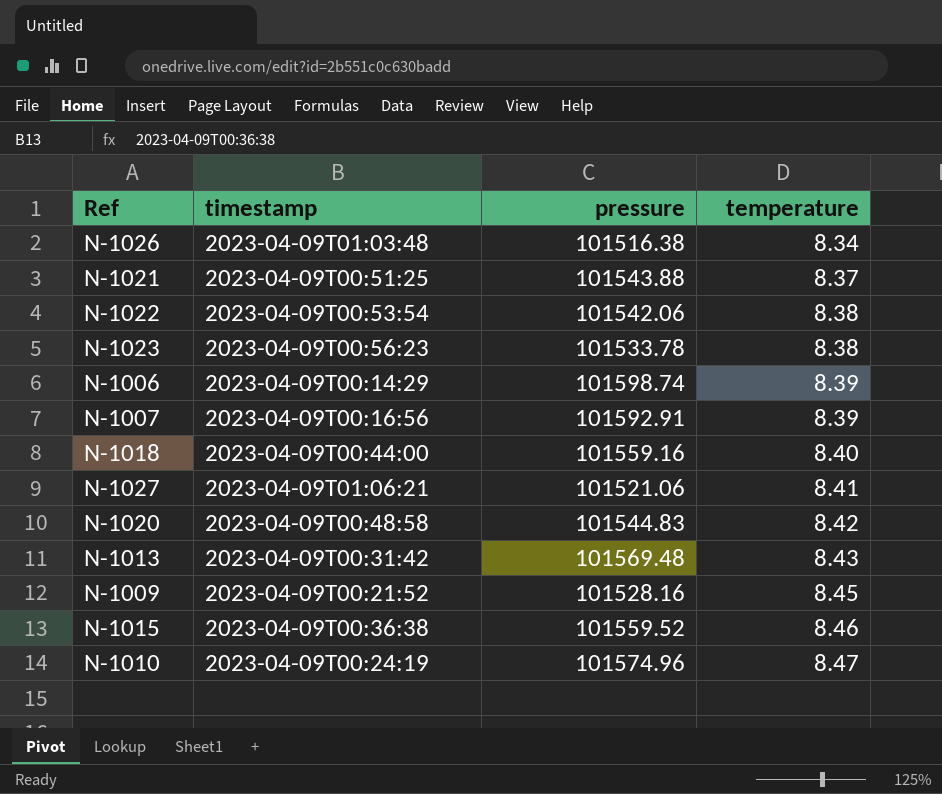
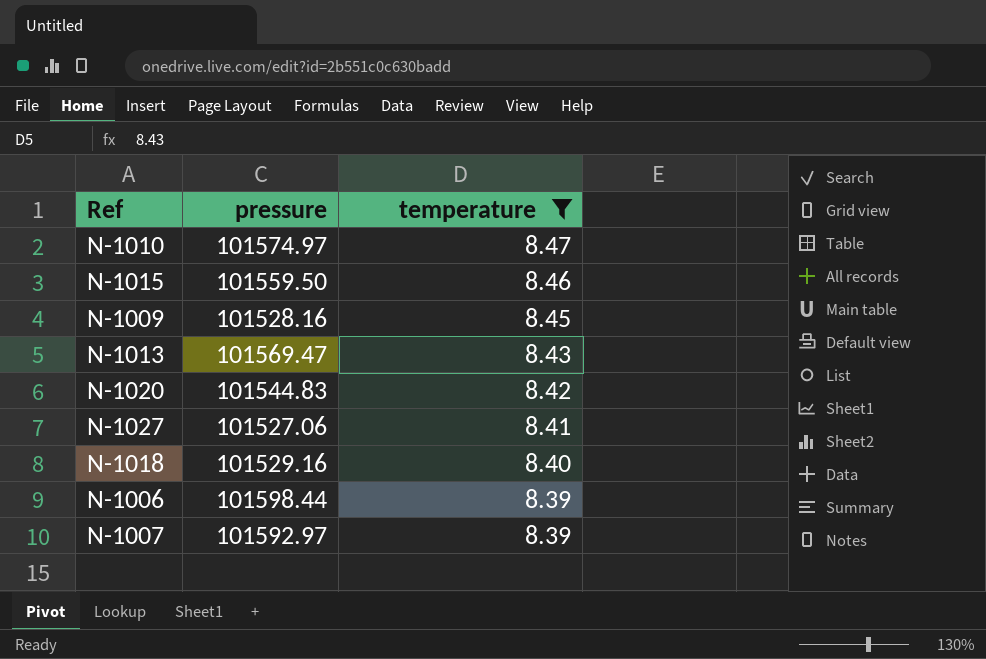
filter: none -> temperature >= 8.39
row order: temperature ascending -> temperature descending
column timestamp | position: 2 -> none
N-1010 | pressure: 101574.96 -> 101574.97
N-1015 | pressure: 101559.52 -> 101559.50
N-1013 | pressure: 101569.48 -> 101569.47
N-1027 | pressure: 101521.06 -> 101527.06
N-1018 | pressure: 101559.16 -> 101529.16
N-1006 | pressure: 101598.74 -> 101598.44
N-1007 | pressure: 101592.91 -> 101592.97

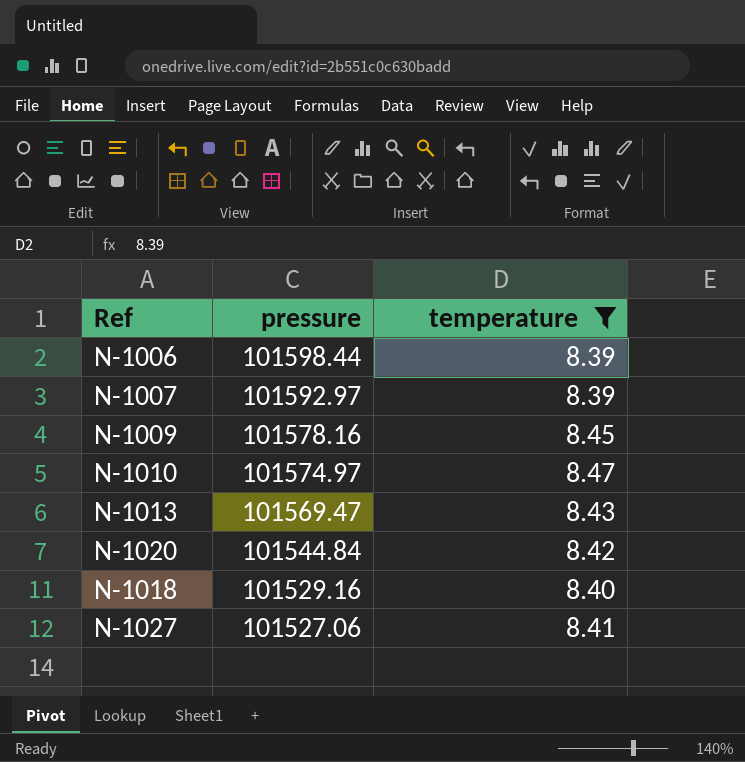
row order: temperature descending -> pressure descending
row N-1015: 101559.50 | 8.46 -> none
N-1009 | pressure: 101528.16 -> 101578.16
N-1020 | pressure: 101544.83 -> 101544.84

